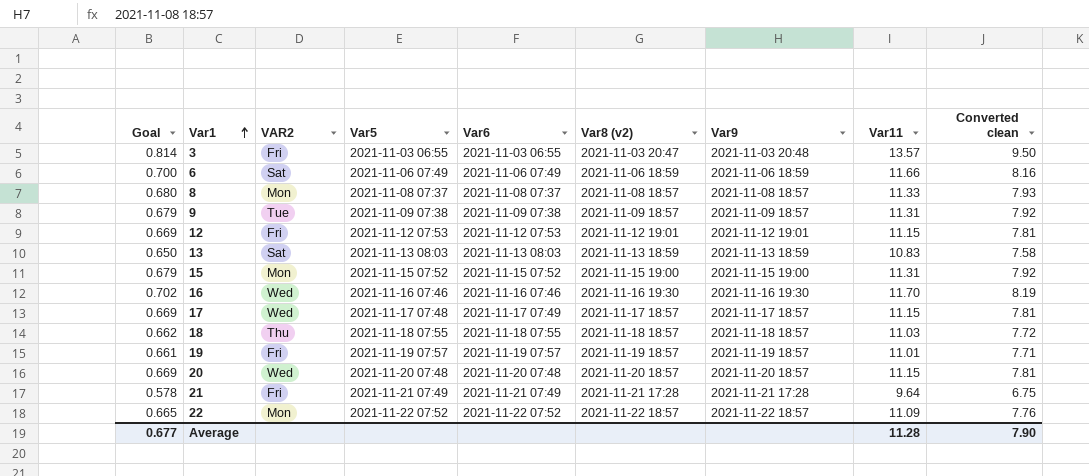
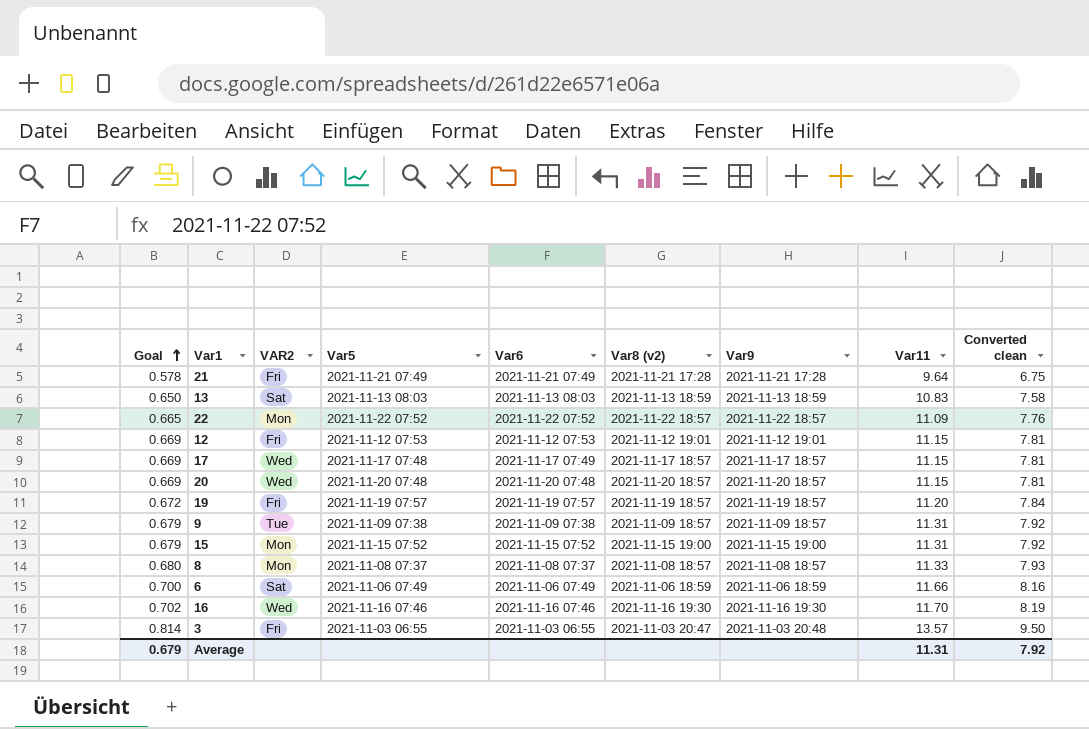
row order: Var1 ascending -> Goal ascending
row 18: 0.662 | Thu | 2021-11-18 07:55 | 2021-11-18 07:55 | 2021-11-18 18:57 | 2021-11-18 18:57 | 11.03 | 7.72 -> none
19 | Goal: 0.661 -> 0.672
19 | Var11: 11.01 -> 11.20
19 | Converted clean: 7.71 -> 7.84
Average | Goal: 0.677 -> 0.679
Average | Var11: 11.28 -> 11.31
Average | Converted clean: 7.90 -> 7.92

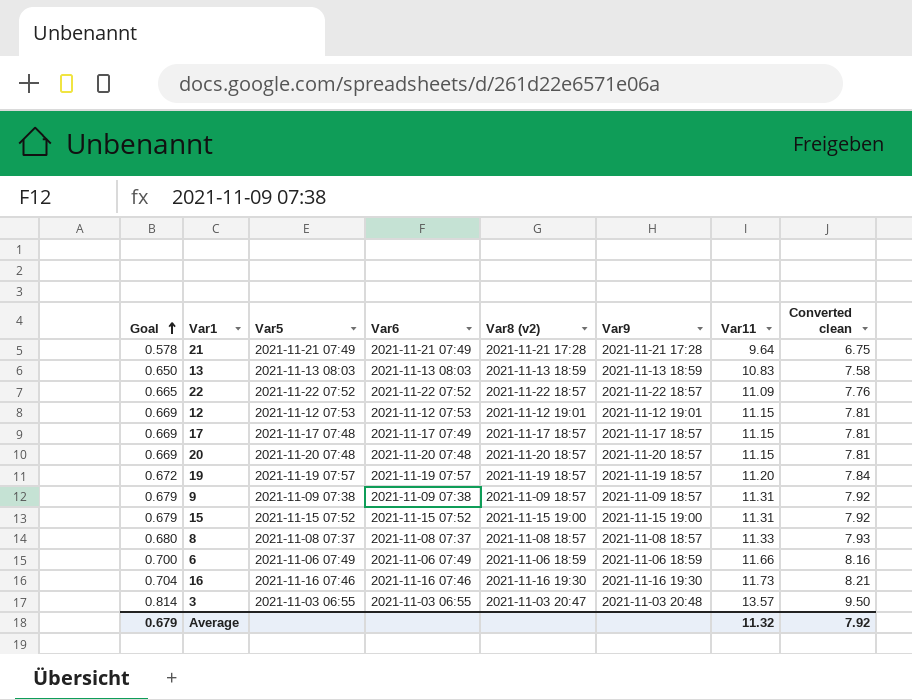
column VAR2 | position: 3 -> none
16 | Goal: 0.702 -> 0.704
16 | Var11: 11.70 -> 11.73
16 | Converted clean: 8.19 -> 8.21
Average | Var11: 11.31 -> 11.32

